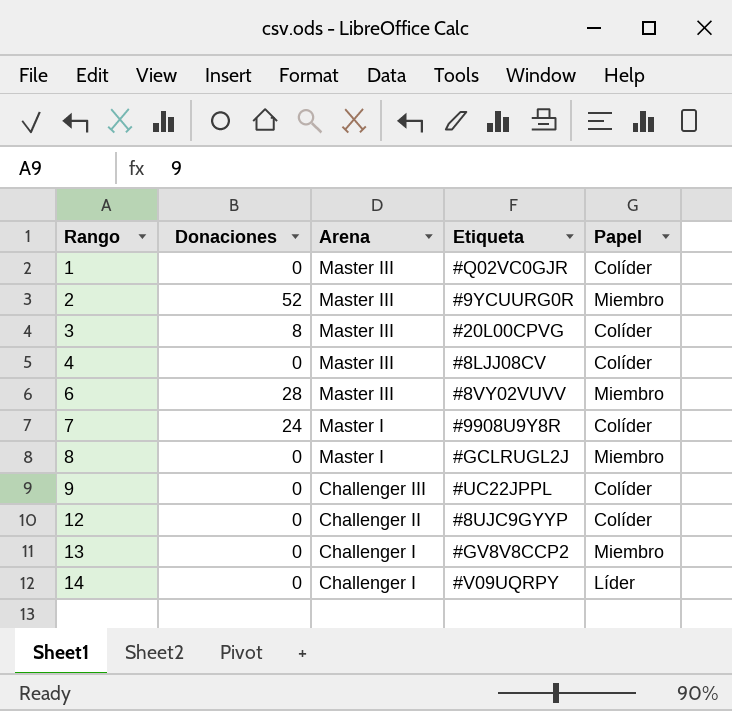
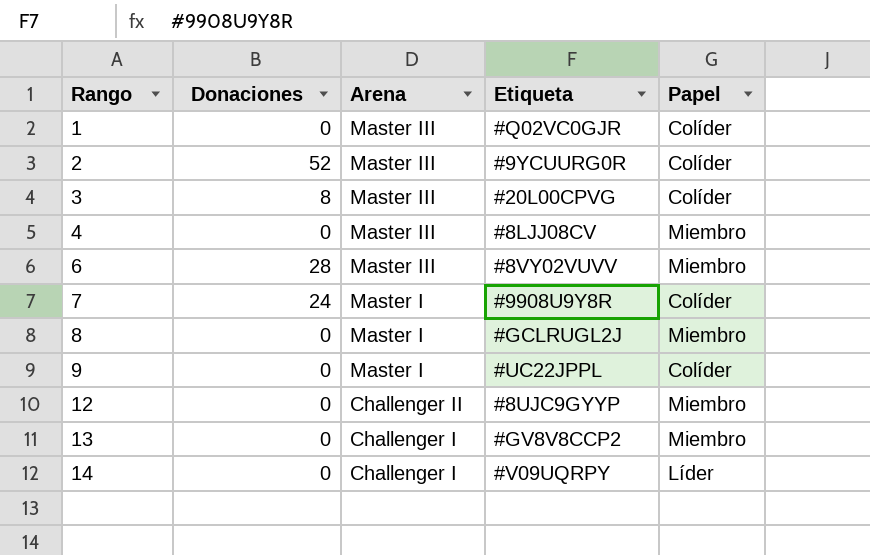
2 | Papel: Miembro -> Colíder
4 | Papel: Colíder -> Miembro
9 | Arena: Challenger III -> Master I
12 | Papel: Colíder -> Miembro

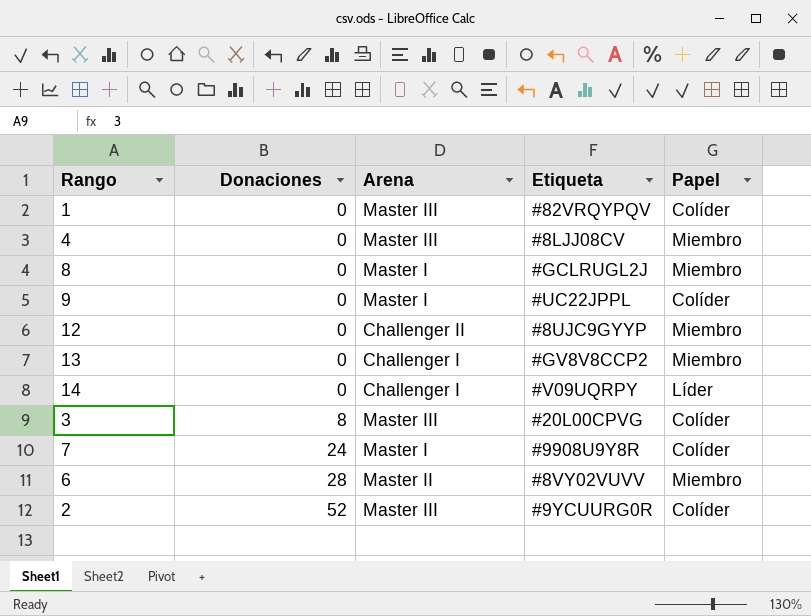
row order: Rango ascending -> Donaciones ascending
1 | Etiqueta: #Q02VC0GJR -> #82VRQYPQV
6 | Arena: Master III -> Master II

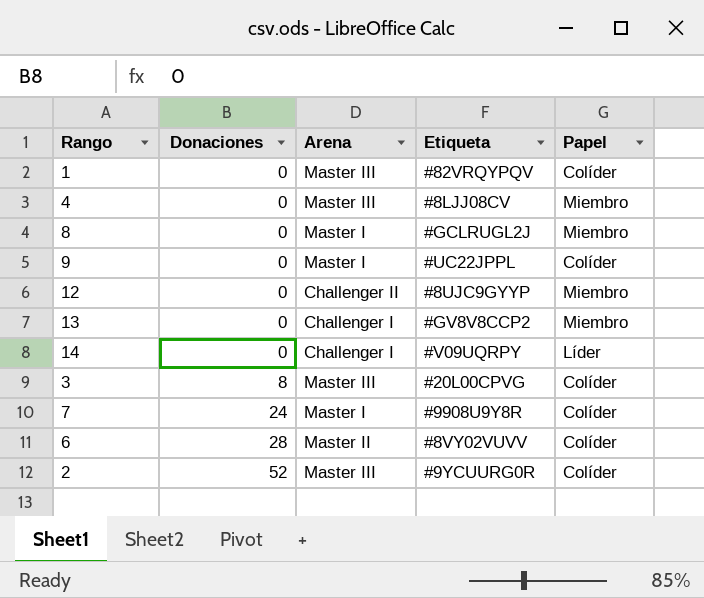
6 | Papel: Miembro -> Colíder

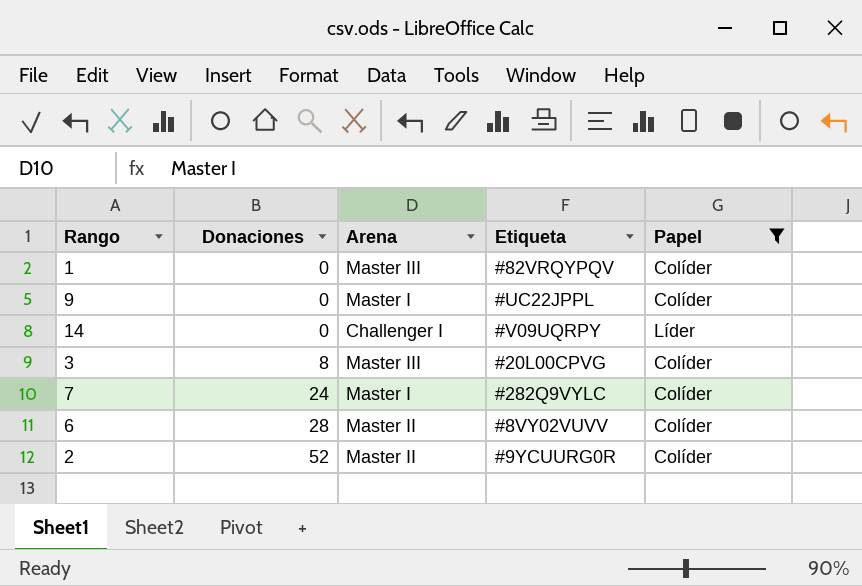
filter: none -> Papel != Miembro
7 | Etiqueta: #9908U9Y8R -> #282Q9VYLC
2 | Arena: Master III -> Master II

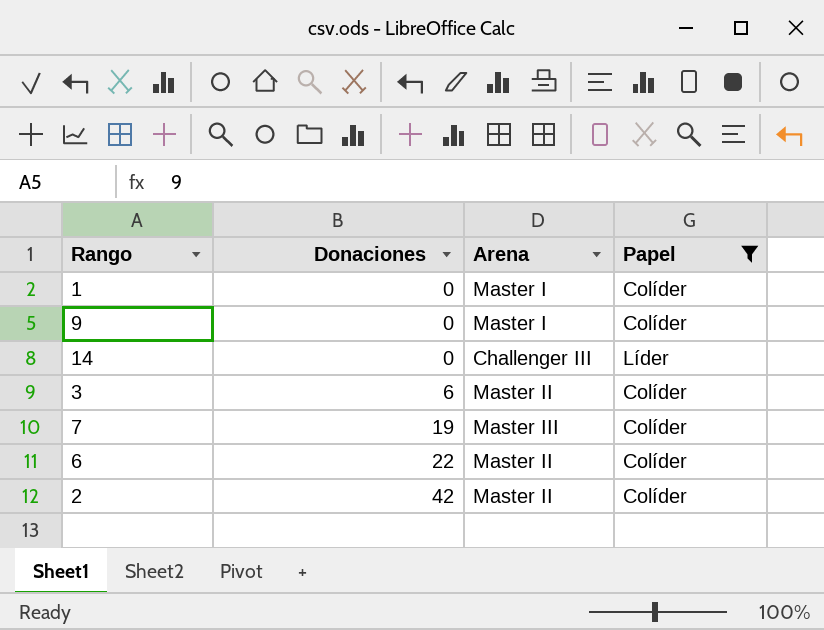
column Etiqueta | position: 4 -> none
1 | Arena: Master III -> Master I
14 | Arena: Challenger I -> Challenger III
3 | Donaciones: 8 -> 6
3 | Arena: Master III -> Master II
7 | Donaciones: 24 -> 19
7 | Arena: Master I -> Master III
6 | Donaciones: 28 -> 22
2 | Donaciones: 52 -> 42

